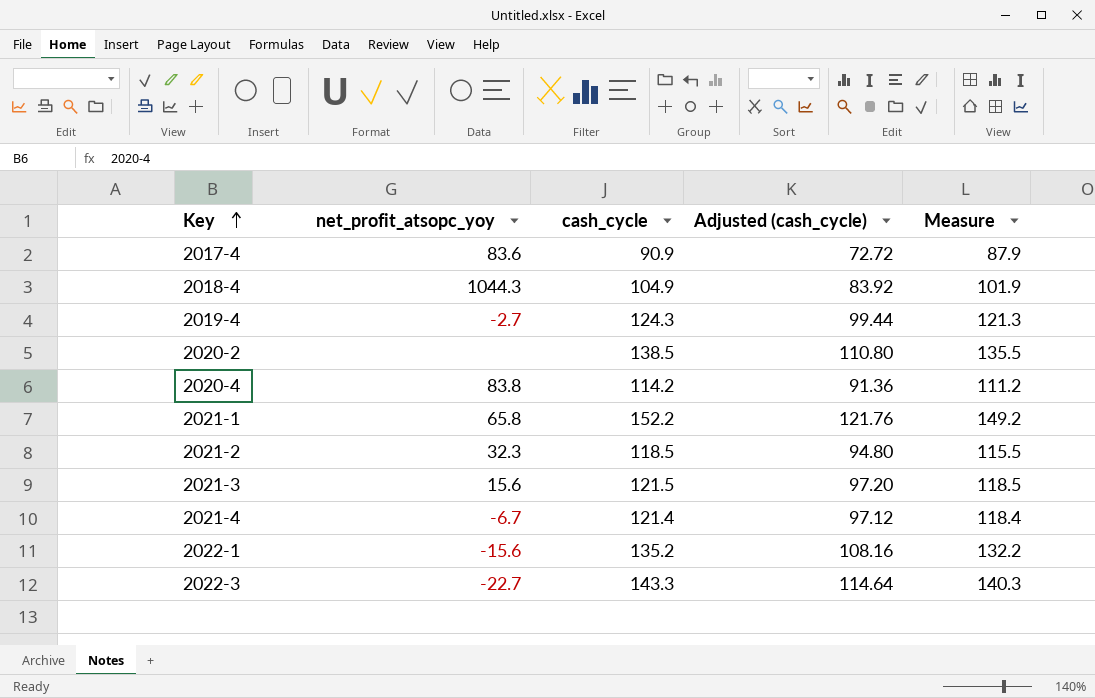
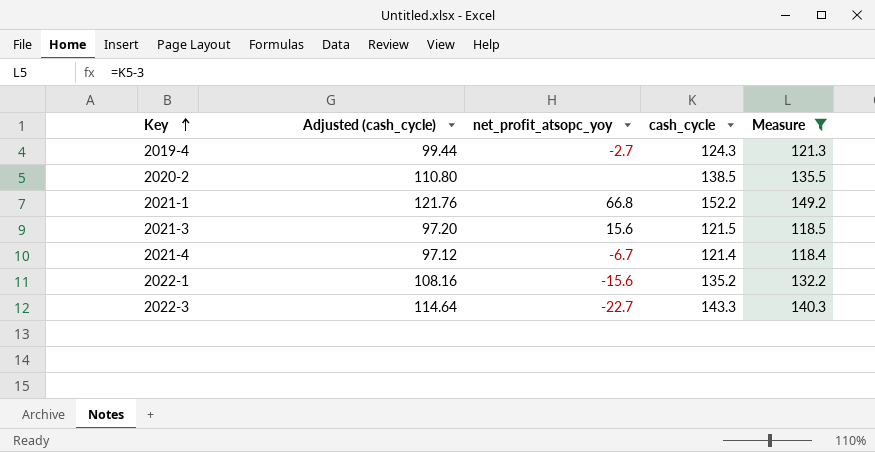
filter: none -> Measure >= 118.4
column Adjusted (cash_cycle) | position: 4 -> 2
2021-1 | net_profit_atsopc_yoy: 65.8 -> 66.8

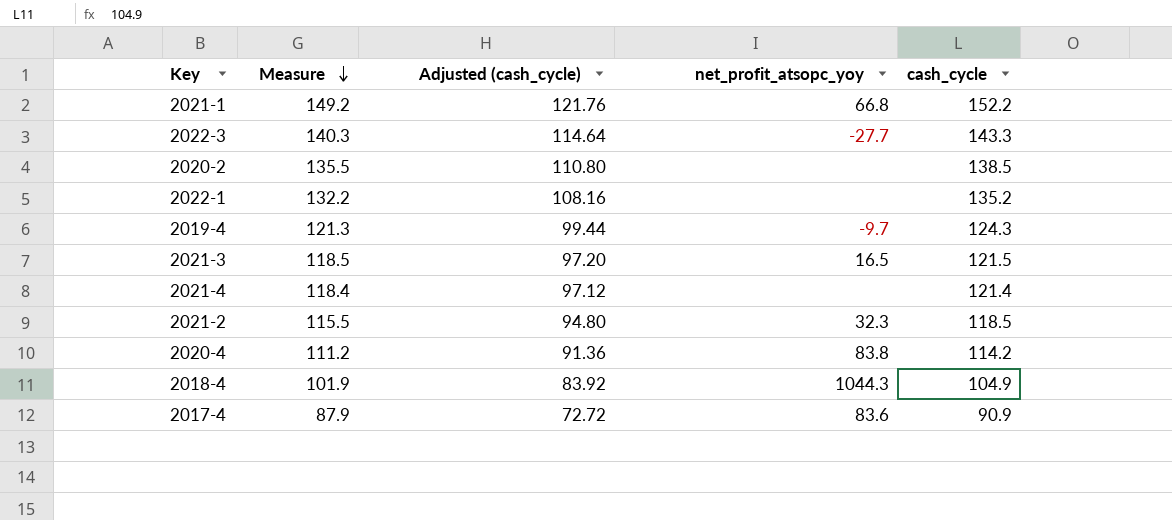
filter: Measure >= 118.4 -> none
row order: Key ascending -> Measure descending
column Measure | position: 5 -> 2
2022-3 | net_profit_atsopc_yoy: -22.7 -> -27.7
2022-1 | net_profit_atsopc_yoy: -15.6 -> none
2019-4 | net_profit_atsopc_yoy: -2.7 -> -9.7
2021-3 | net_profit_atsopc_yoy: 15.6 -> 16.5
2021-4 | net_profit_atsopc_yoy: -6.7 -> none

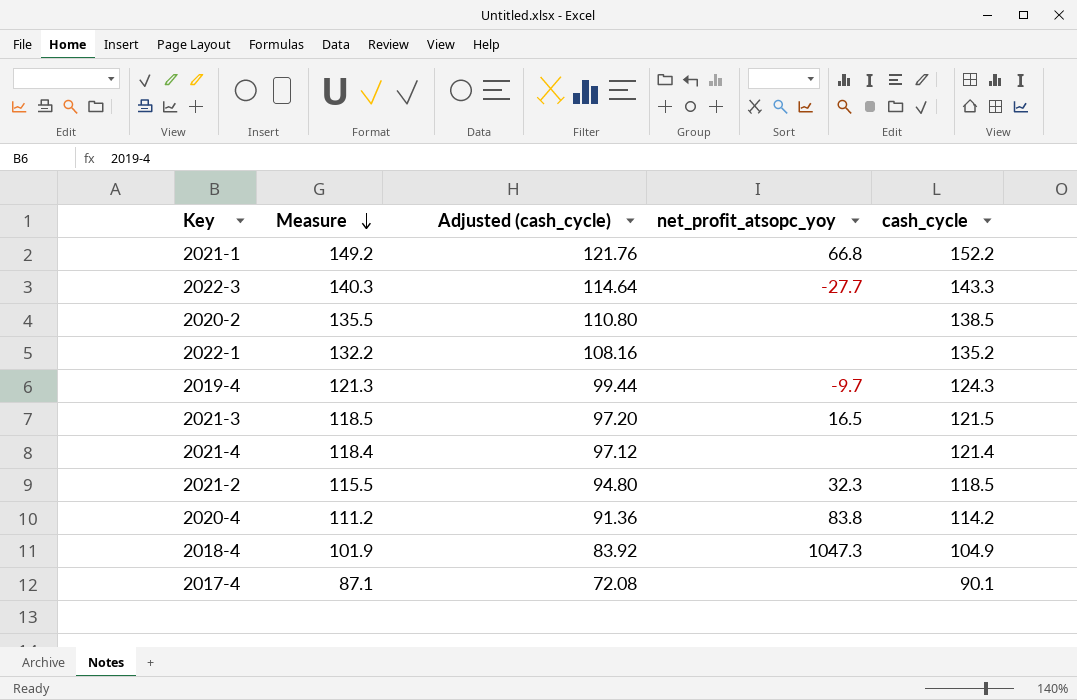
2018-4 | net_profit_atsopc_yoy: 1044.3 -> 1047.3
2017-4 | Measure: 87.9 -> 87.1
2017-4 | Adjusted (cash_cycle): 72.72 -> 72.08
2017-4 | net_profit_atsopc_yoy: 83.6 -> none
2017-4 | cash_cycle: 90.9 -> 90.1

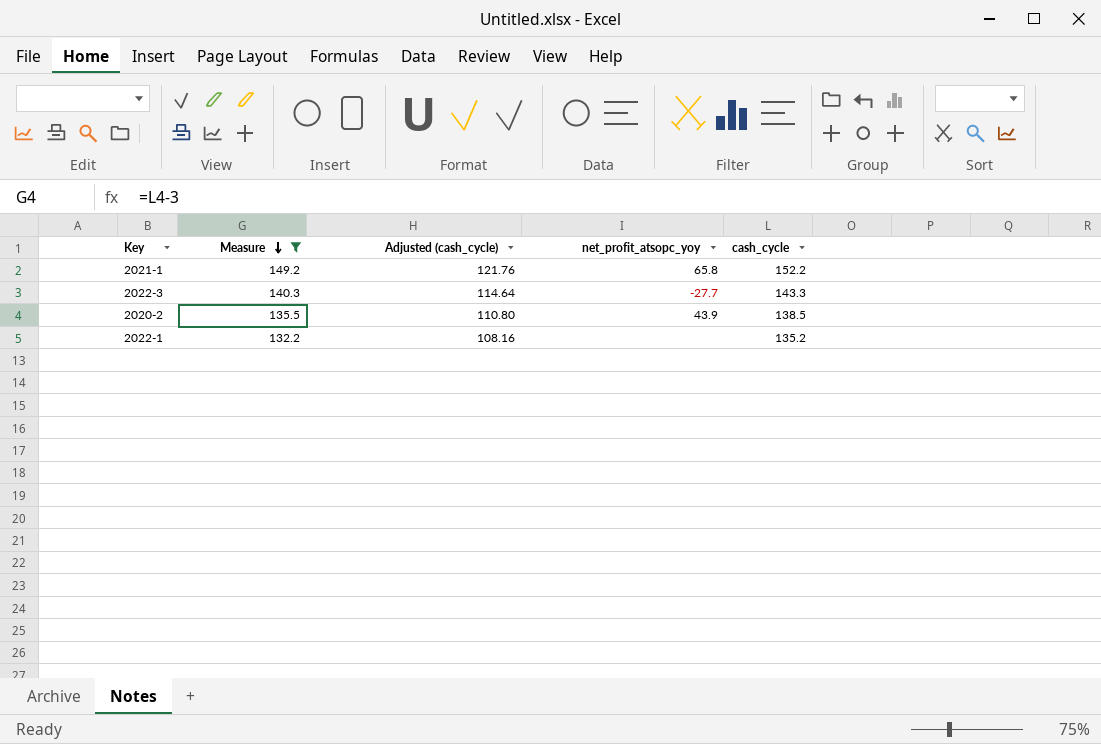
filter: none -> Measure >= 132.2
2021-1 | net_profit_atsopc_yoy: 66.8 -> 65.8
2020-2 | net_profit_atsopc_yoy: none -> 43.9

